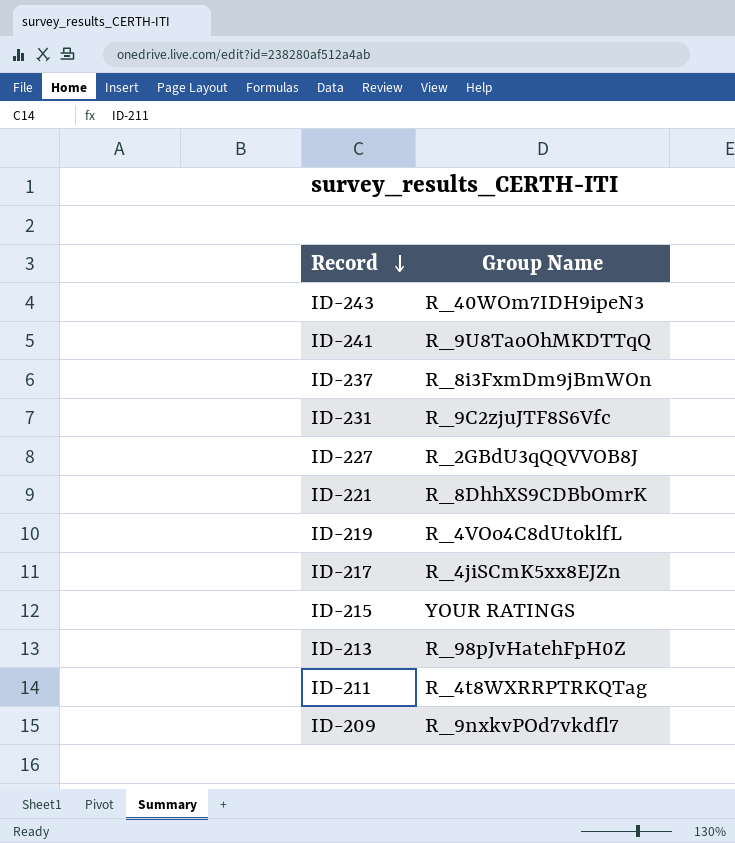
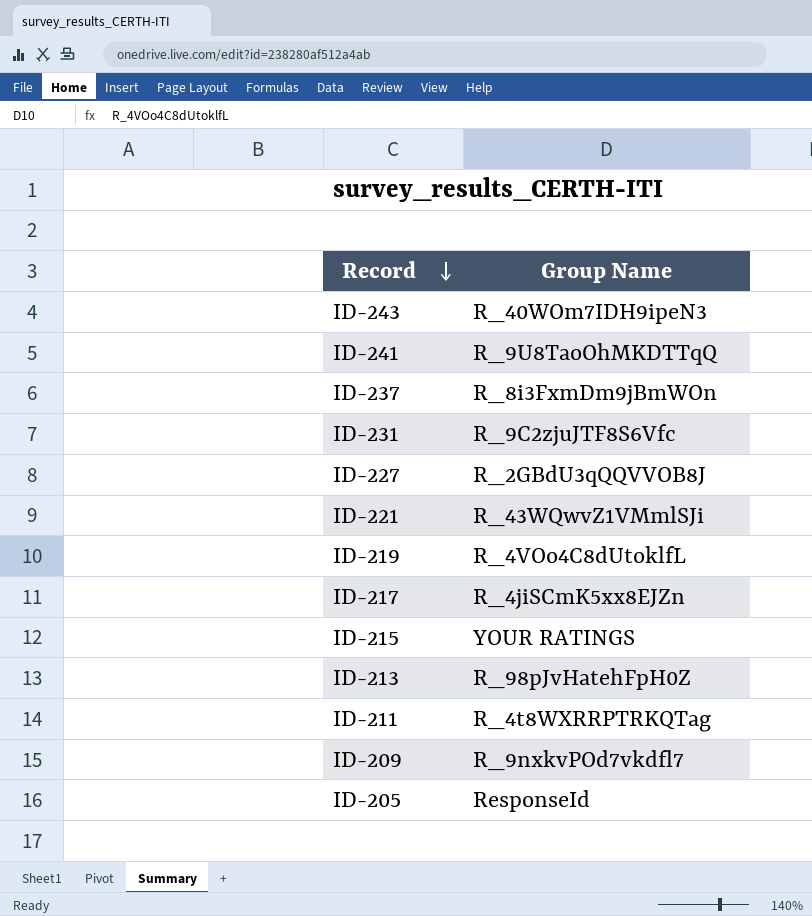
ID-221 | Group Name: R_8DhhXS9CDBbOmrK -> R_43WQwvZ1VMmlSJi
row ID-205: none -> ResponseId

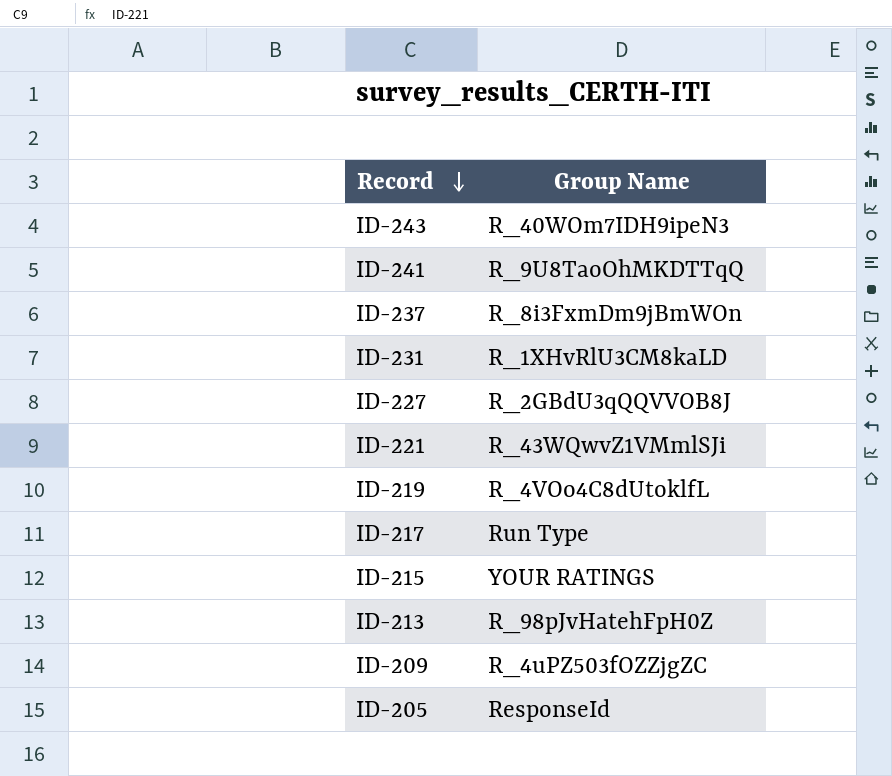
row ID-211: R_4t8WXRRPTRKQTag -> none
ID-231 | Group Name: R_9C2zjuJTF8S6Vfc -> R_1XHvRlU3CM8kaLD
ID-217 | Group Name: R_4jiSCmK5xx8EJZn -> Run Type
ID-209 | Group Name: R_9nxkvPOd7vkdfl7 -> R_4uPZ503fOZZjgZC

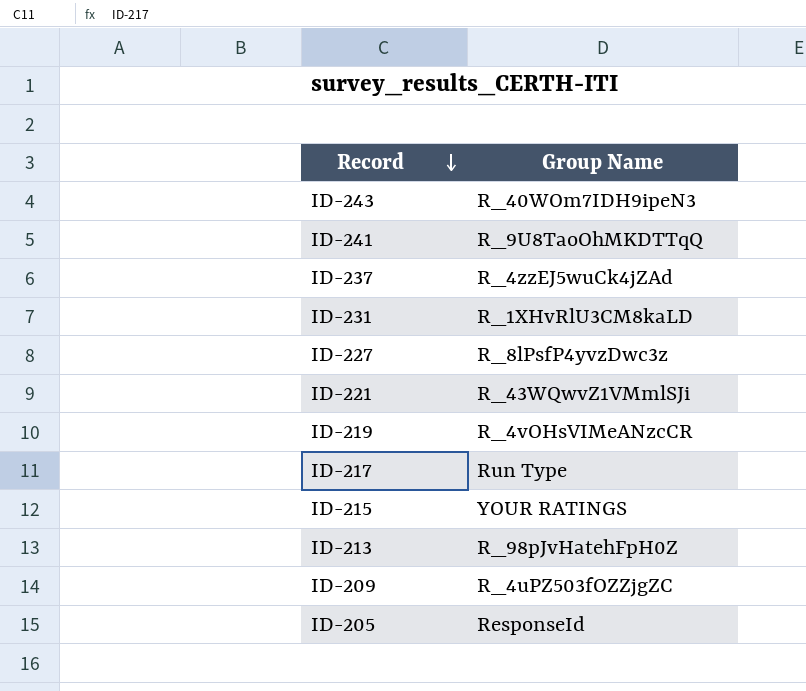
ID-237 | Group Name: R_8i3FxmDm9jBmWOn -> R_4zzEJ5wuCk4jZAd
ID-227 | Group Name: R_2GBdU3qQQVVOB8J -> R_8lPsfP4yvzDwc3z
ID-219 | Group Name: R_4VOo4C8dUtoklfL -> R_4vOHsVIMeANzcCR

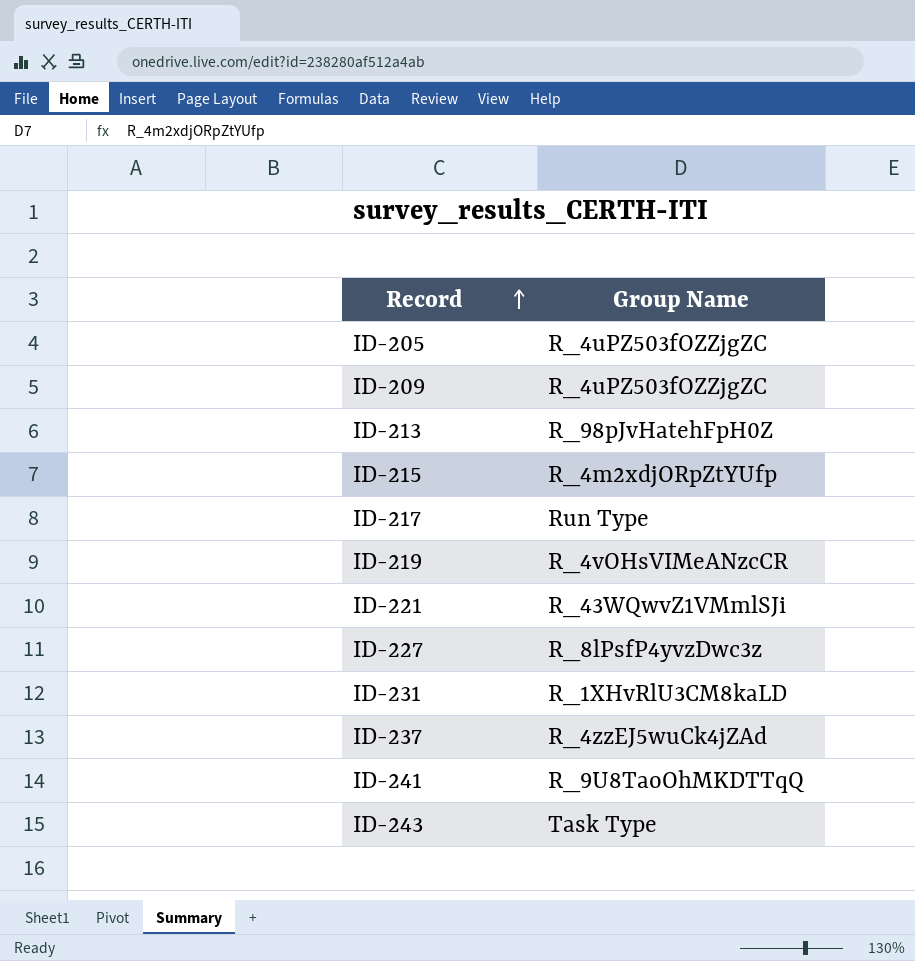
row order: Record descending -> Record ascending
ID-205 | Group Name: ResponseId -> R_4uPZ503fOZZjgZC
ID-215 | Group Name: YOUR RATINGS -> R_4m2xdjORpZtYUfp
ID-243 | Group Name: R_40WOm7IDH9ipeN3 -> Task Type

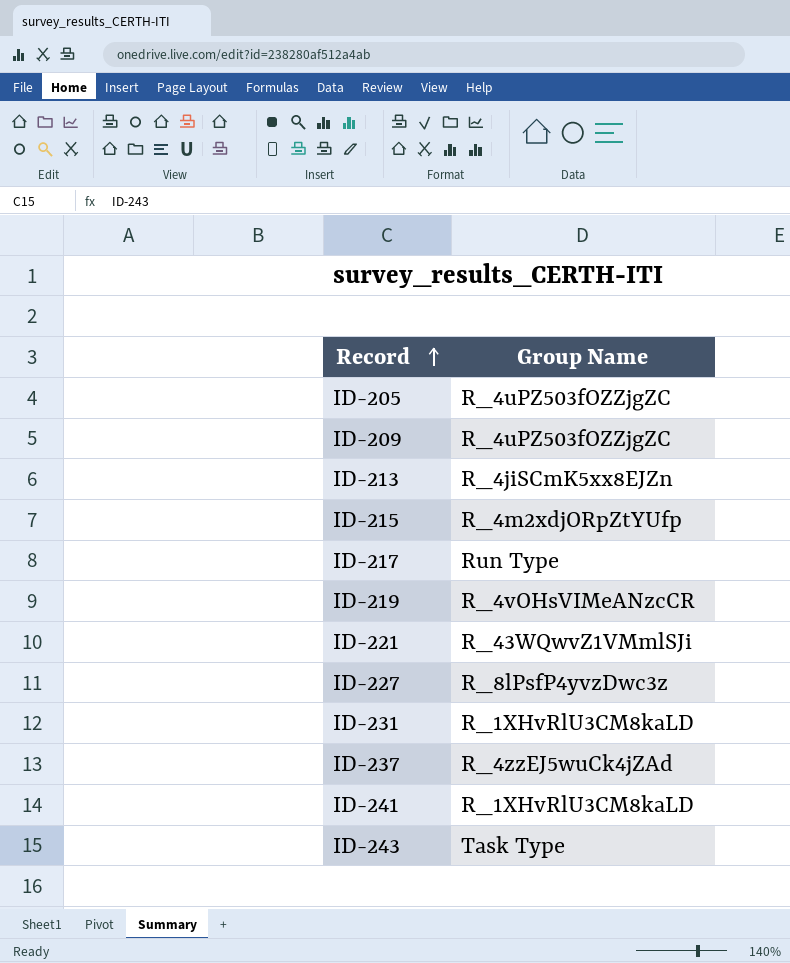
ID-213 | Group Name: R_98pJvHatehFpH0Z -> R_4jiSCmK5xx8EJZn
ID-241 | Group Name: R_9U8TaoOhMKDTTqQ -> R_1XHvRlU3CM8kaLD

